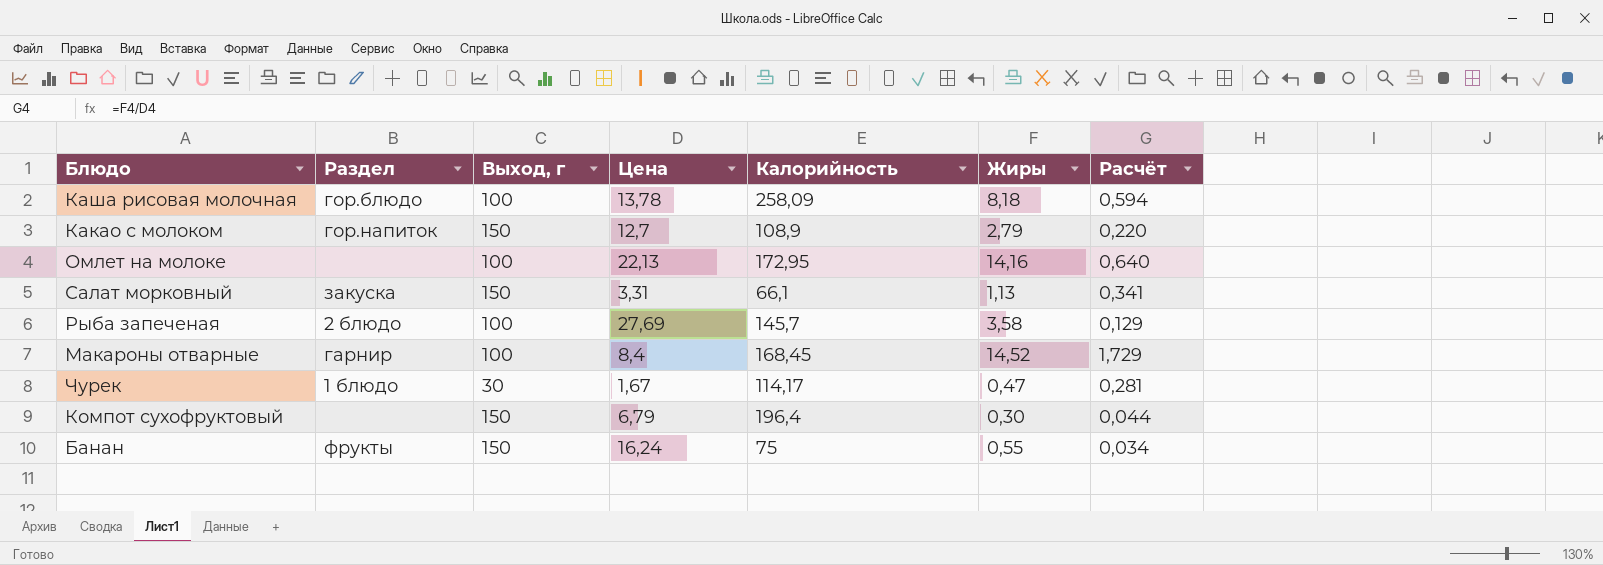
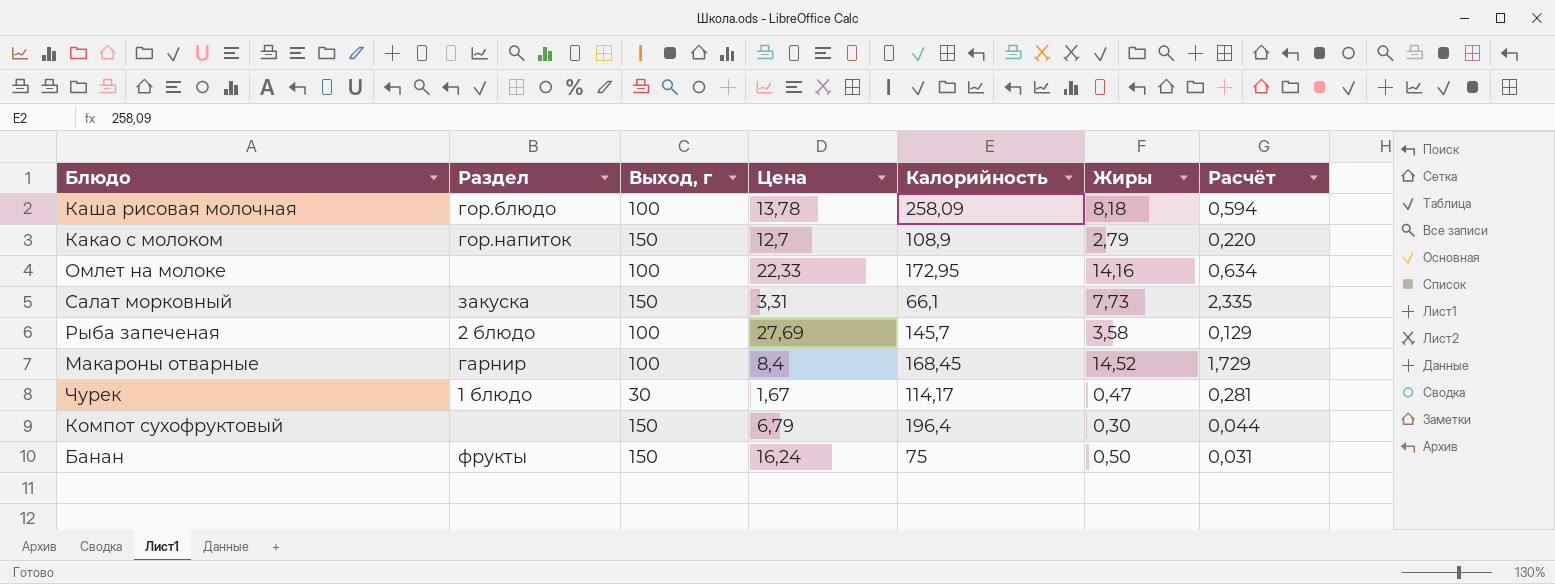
Омлет на молоке | Цена: 22,13 -> 22,33
Омлет на молоке | Расчёт: 0,640 -> 0,634
Салат морковный | Жиры: 1,13 -> 7,73
Салат морковный | Расчёт: 0,341 -> 2,335
Банан | Жиры: 0,55 -> 0,50
Банан | Расчёт: 0,034 -> 0,031

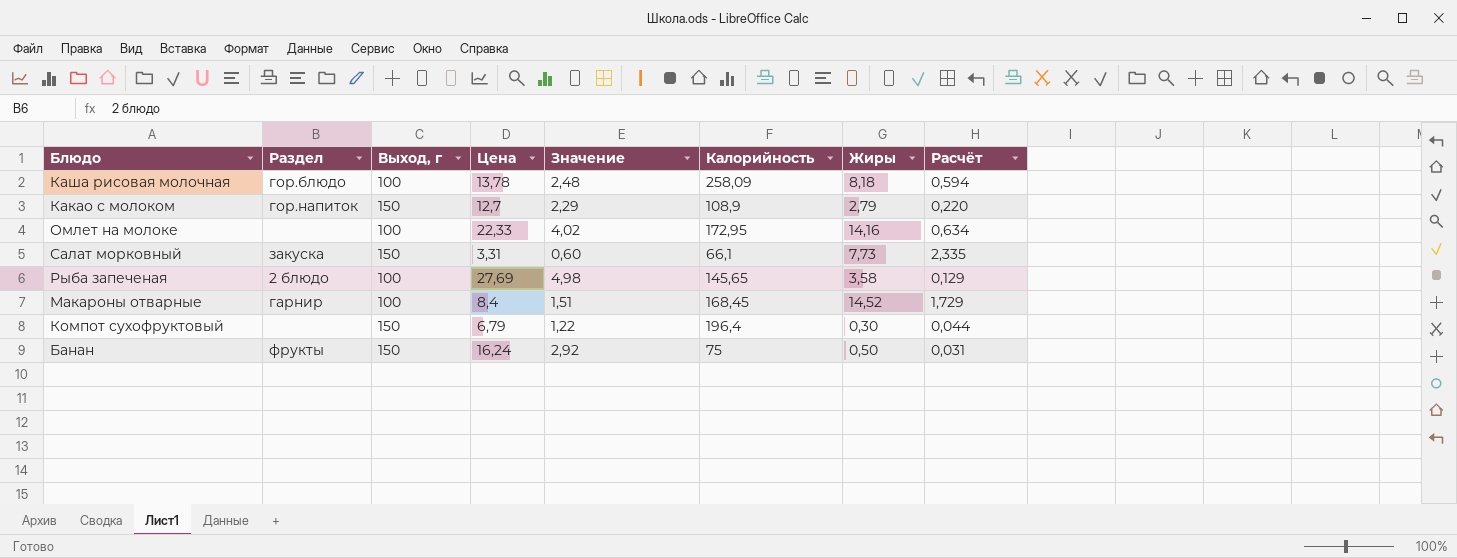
column Значение | formula: none -> [Цена] * 0,18
row Чурек: 1 блюдо | 30 | 1,67 | 114,17 | 0,47 | 0,281 -> none
Рыба запеченая | Калорийность: 145,7 -> 145,65

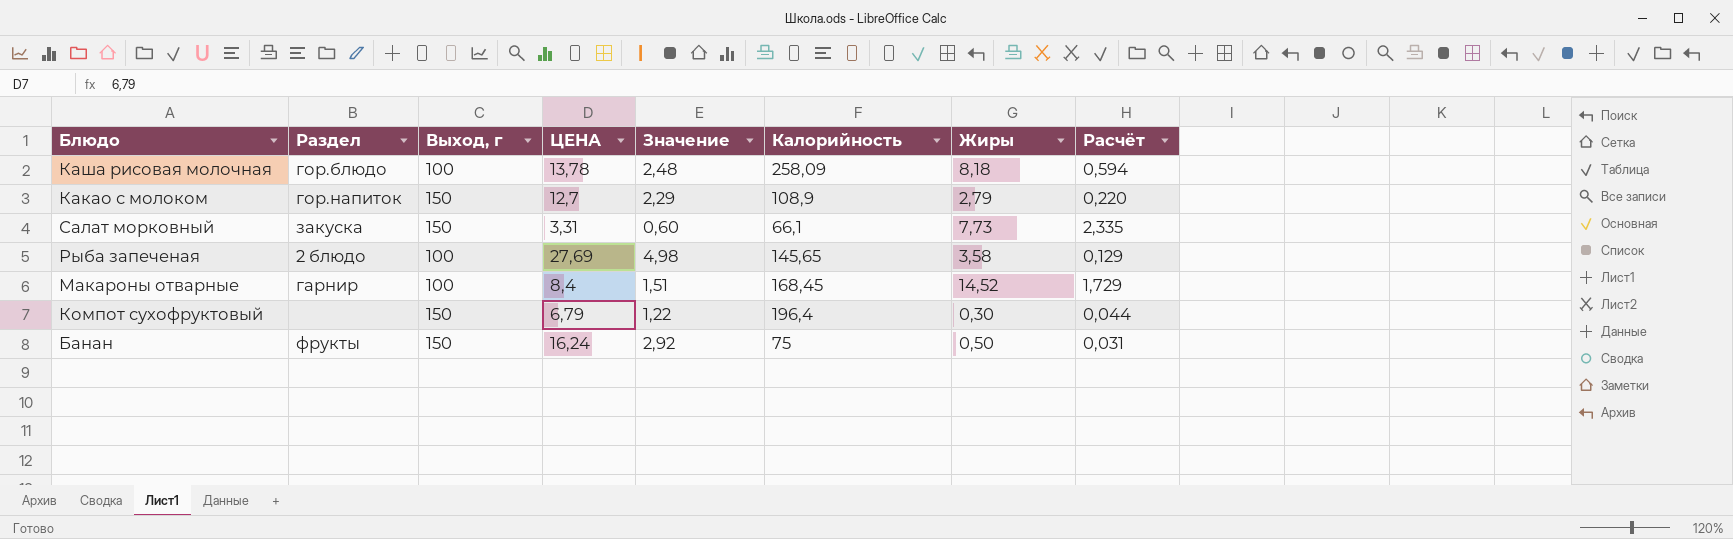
column name: Цена -> ЦЕНА
row Омлет на молоке: none | 100 | 22,33 | 4,02 | 172,95 | 14,16 | 0,634 -> none

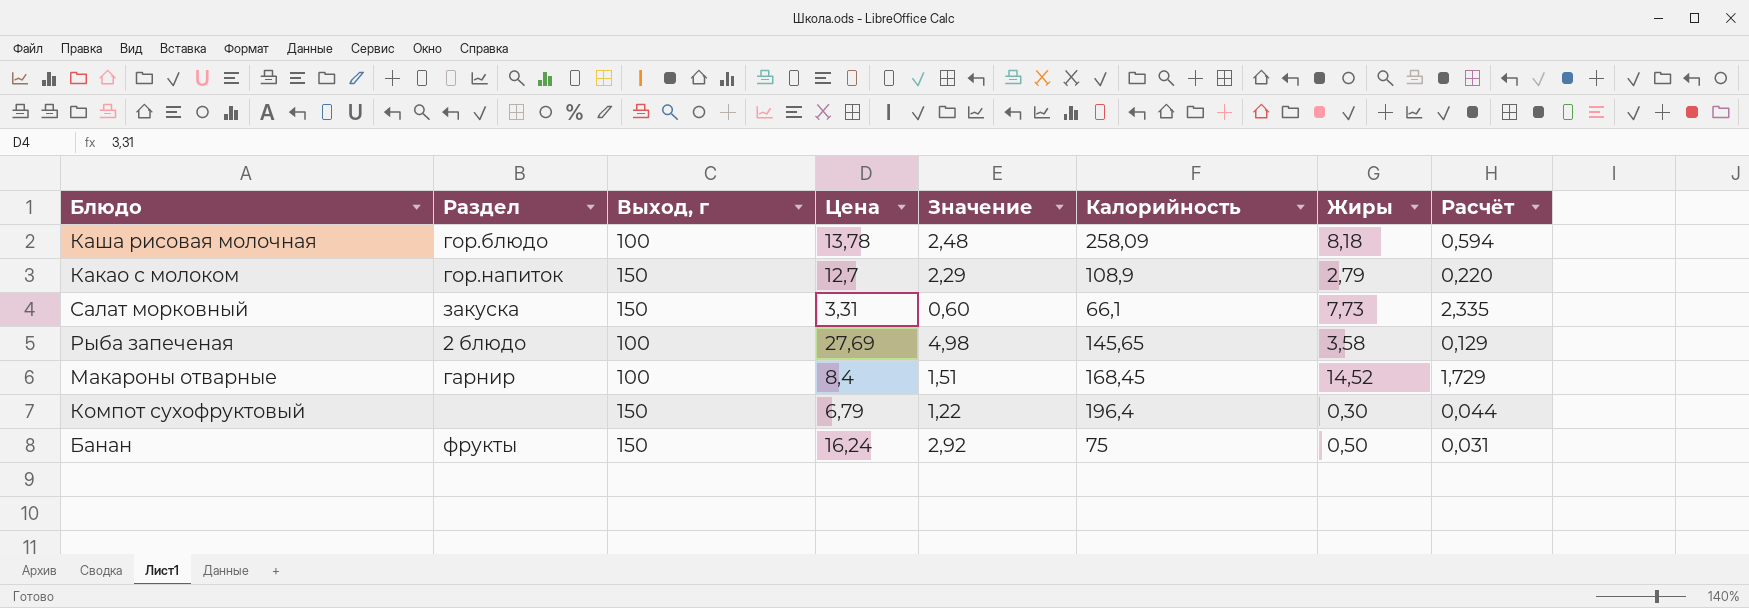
column name: ЦЕНА -> Цена

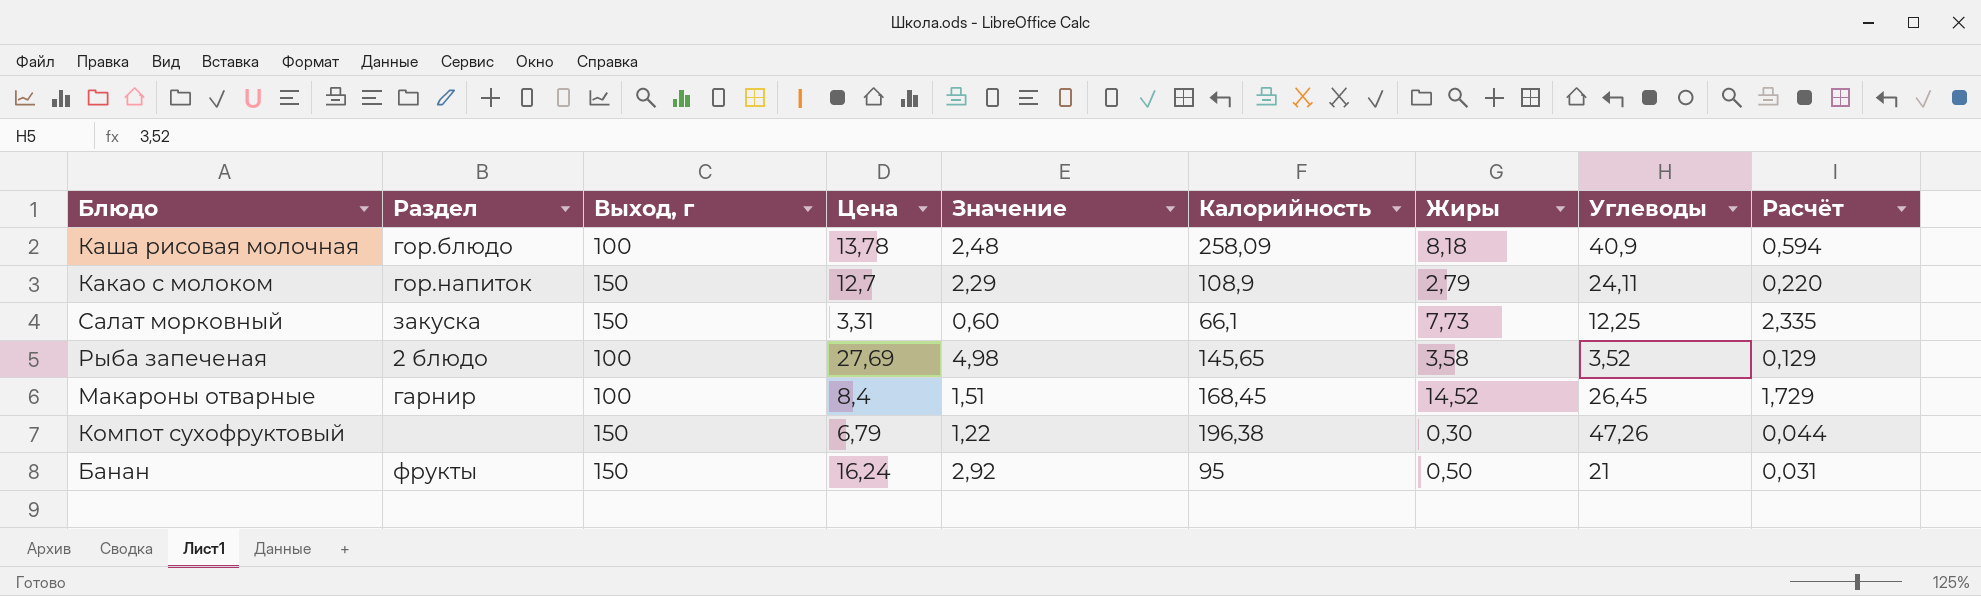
column Углеводы | position: none -> 8
Компот сухофруктовый | Калорийность: 196,4 -> 196,38
Банан | Калорийность: 75 -> 95

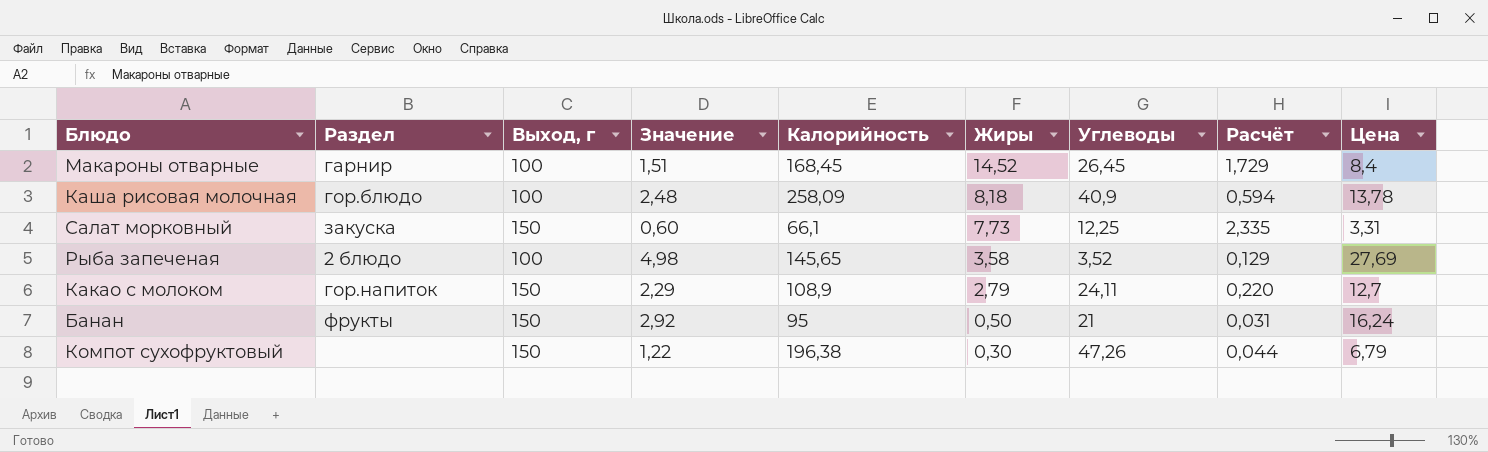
row order: none -> Жиры descending
column Цена | position: 4 -> 9

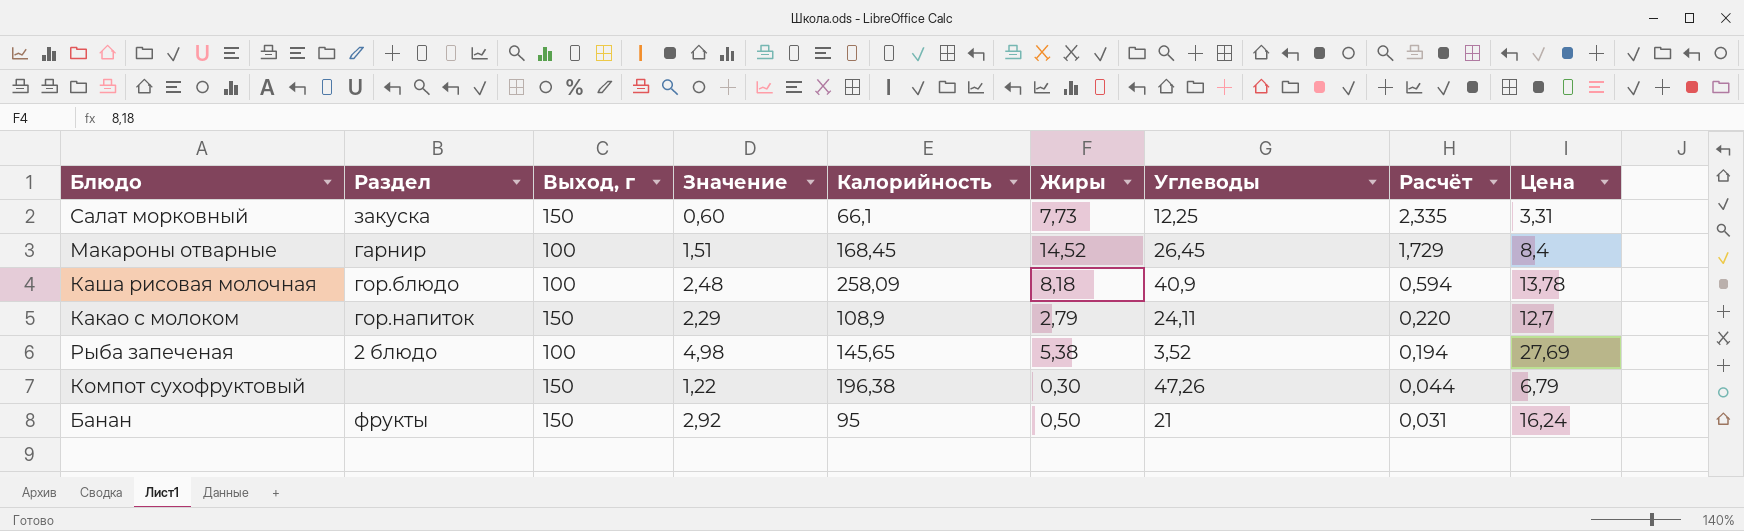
row order: Жиры descending -> Расчёт descending
Рыба запеченая | Жиры: 3,58 -> 5,38
Рыба запеченая | Расчёт: 0,129 -> 0,194

